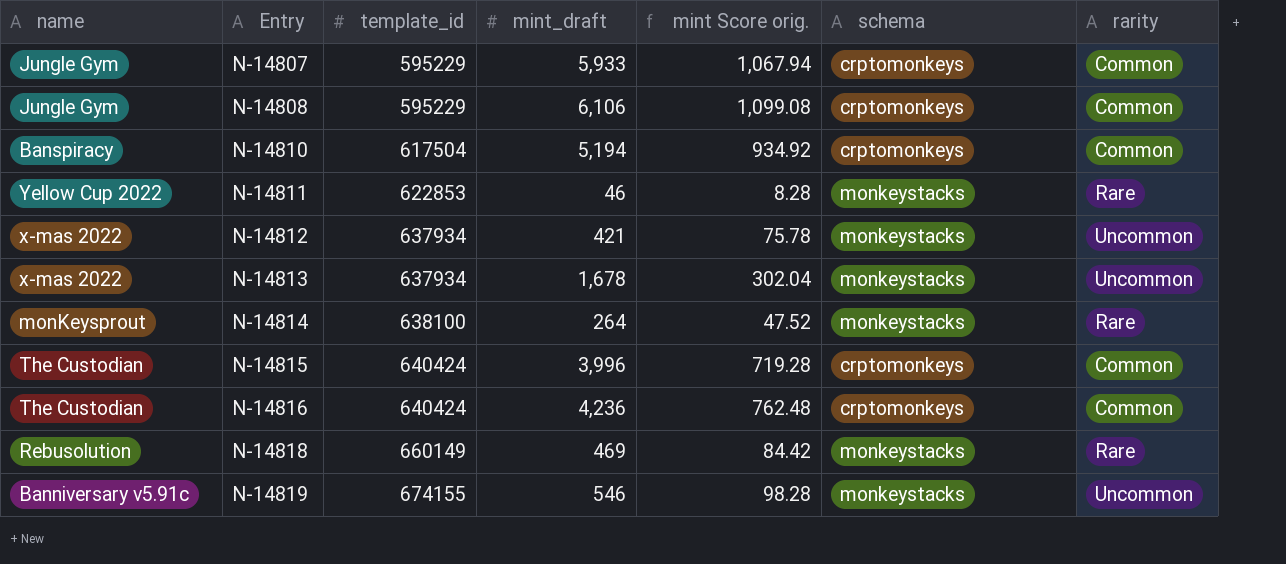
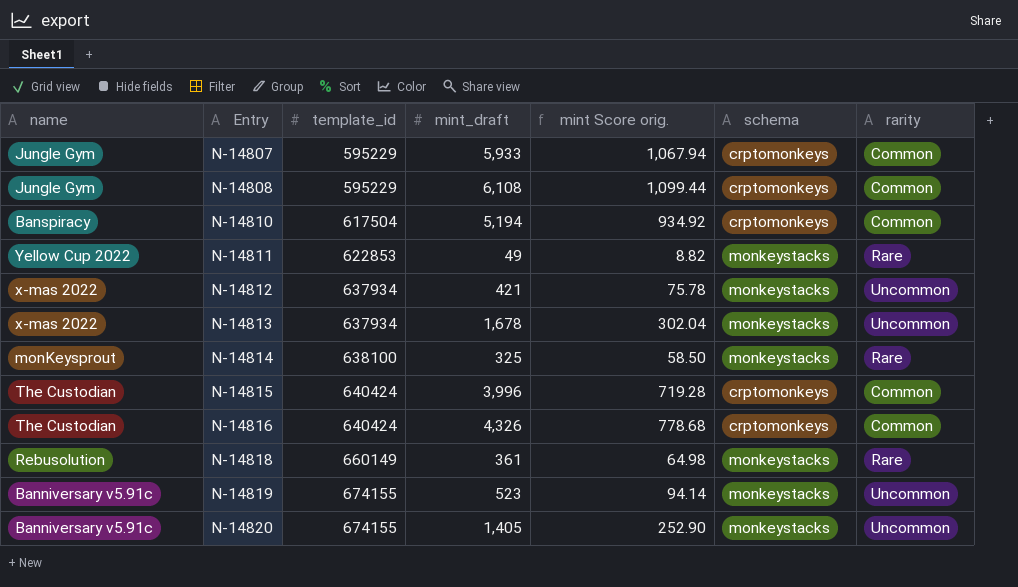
N-14808 | mint_draft: 6,106 -> 6,108
N-14808 | mint Score orig.: 1,099.08 -> 1,099.44
N-14811 | mint_draft: 46 -> 49
N-14811 | mint Score orig.: 8.28 -> 8.82
N-14814 | mint_draft: 264 -> 325
N-14814 | mint Score orig.: 47.52 -> 58.50
N-14816 | mint_draft: 4,236 -> 4,326
N-14816 | mint Score orig.: 762.48 -> 778.68
N-14818 | mint_draft: 469 -> 361
N-14818 | mint Score orig.: 84.42 -> 64.98
N-14819 | mint_draft: 546 -> 523
N-14819 | mint Score orig.: 98.28 -> 94.14
row N-14820: none -> Banniversary v5.91c | 674155 | 1,405 | 252.90 | monkeystacks | Uncommon

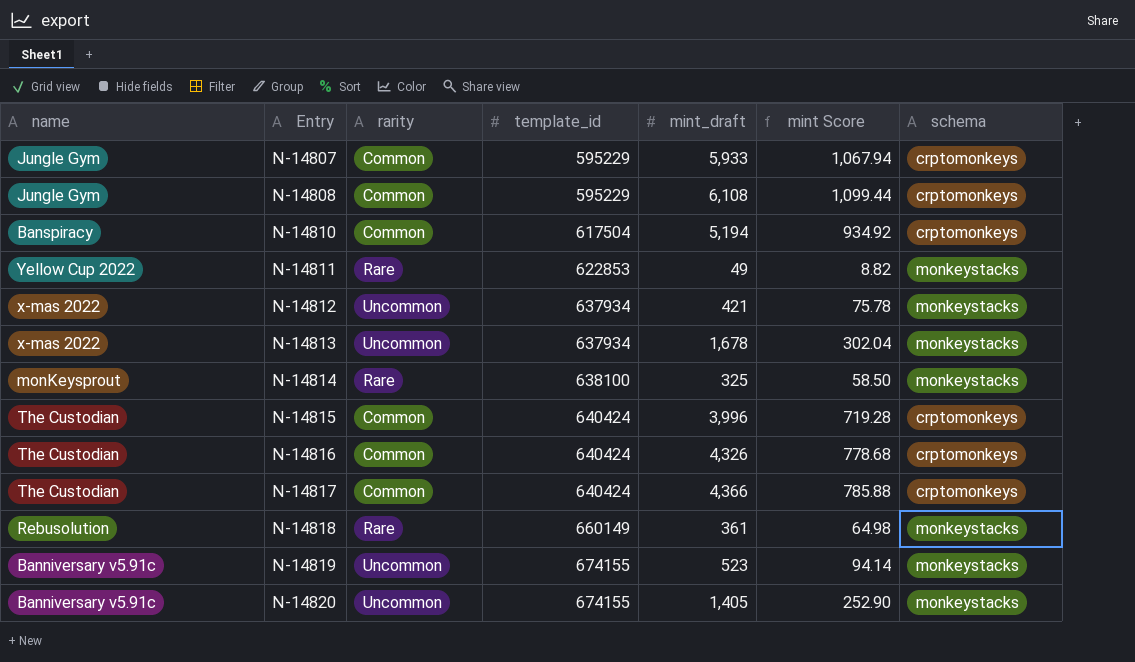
column rarity | position: 7 -> 3
column name: mint Score orig. -> mint Score
row N-14817: none -> The Custodian | Common | 640424 | 4,366 | 785.88 | crptomonkeys

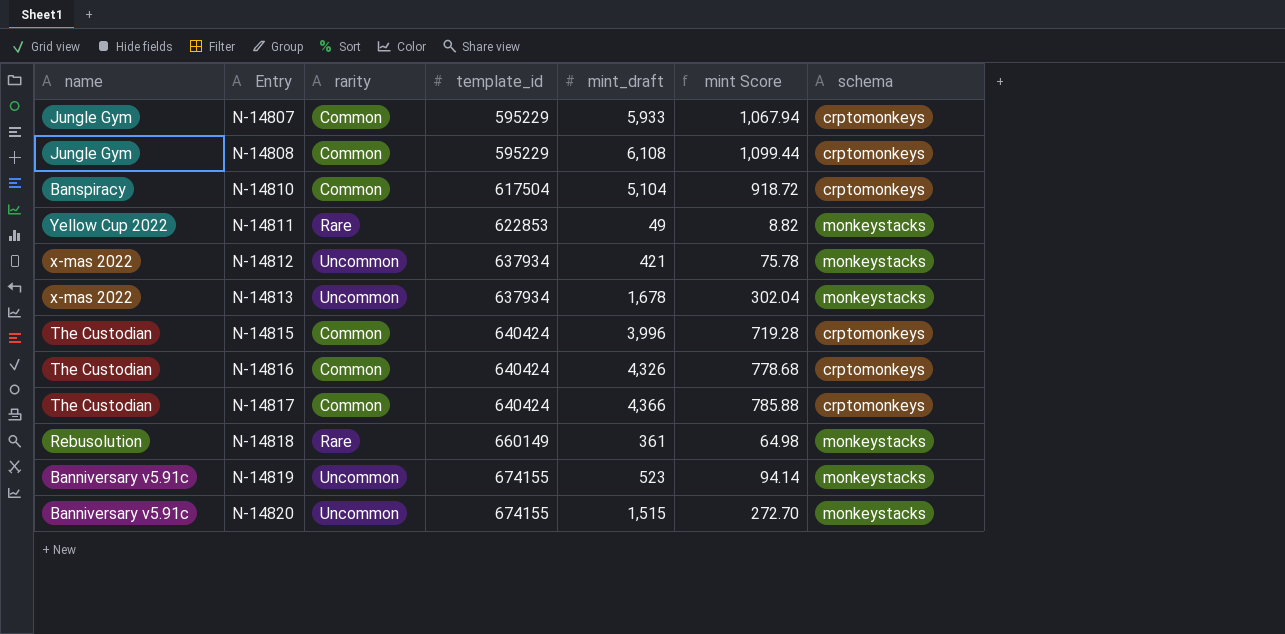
row N-14814: monKeysprout | Rare | 638100 | 325 | 58.50 | monkeystacks -> none
N-14810 | mint_draft: 5,194 -> 5,104
N-14810 | mint Score: 934.92 -> 918.72
N-14820 | mint_draft: 1,405 -> 1,515
N-14820 | mint Score: 252.90 -> 272.70

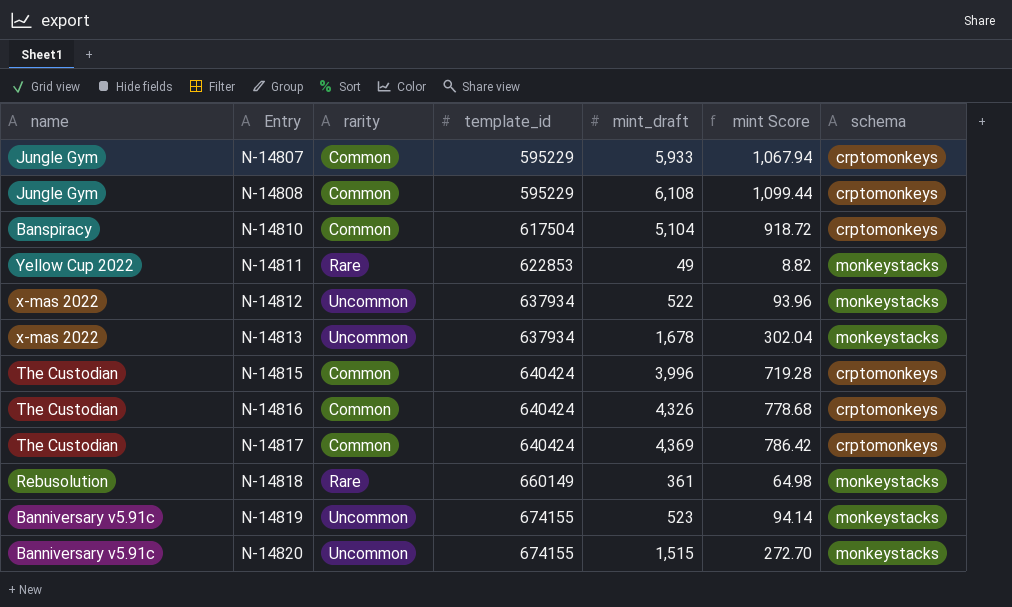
N-14812 | mint_draft: 421 -> 522
N-14812 | mint Score: 75.78 -> 93.96
N-14817 | mint_draft: 4,366 -> 4,369
N-14817 | mint Score: 785.88 -> 786.42

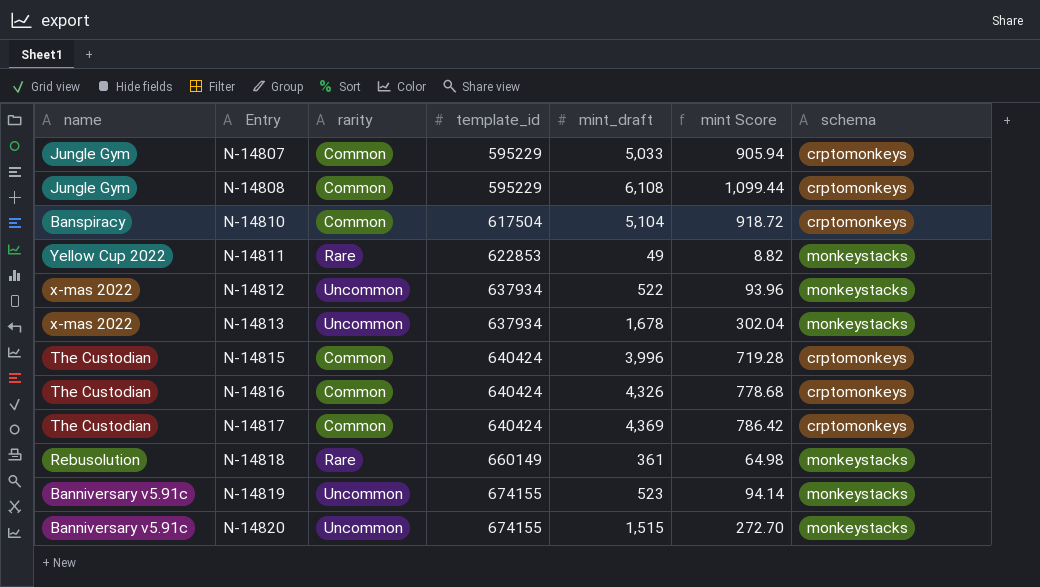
N-14807 | mint_draft: 5,933 -> 5,033
N-14807 | mint Score: 1,067.94 -> 905.94

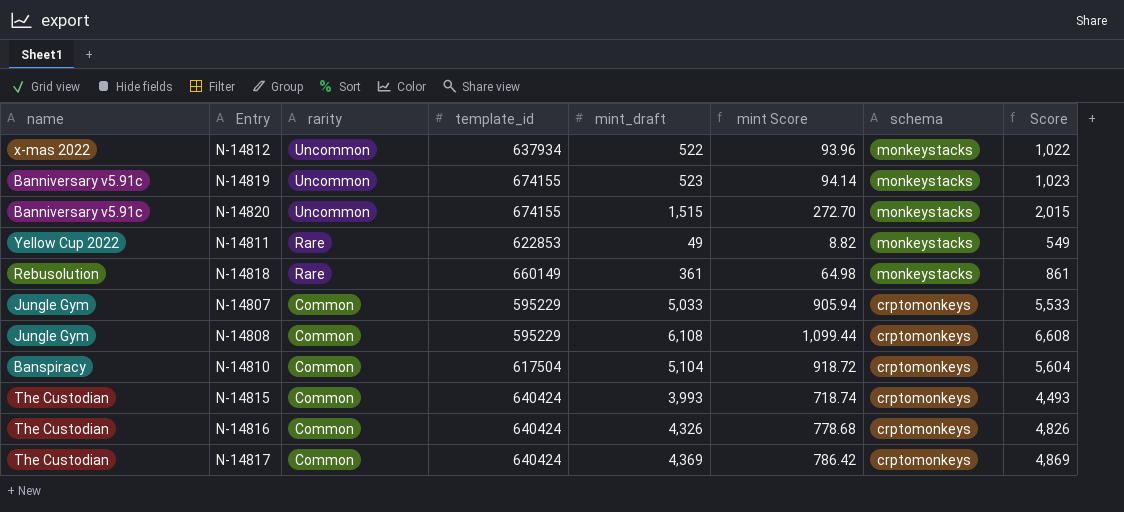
row order: Entry ascending -> rarity descending
column Score | formula: none -> [mint_draft] + 500
row N-14813: x-mas 2022 | Uncommon | 637934 | 1,678 | 302.04 | monkeystacks -> none
N-14815 | mint_draft: 3,996 -> 3,993
N-14815 | mint Score: 719.28 -> 718.74

